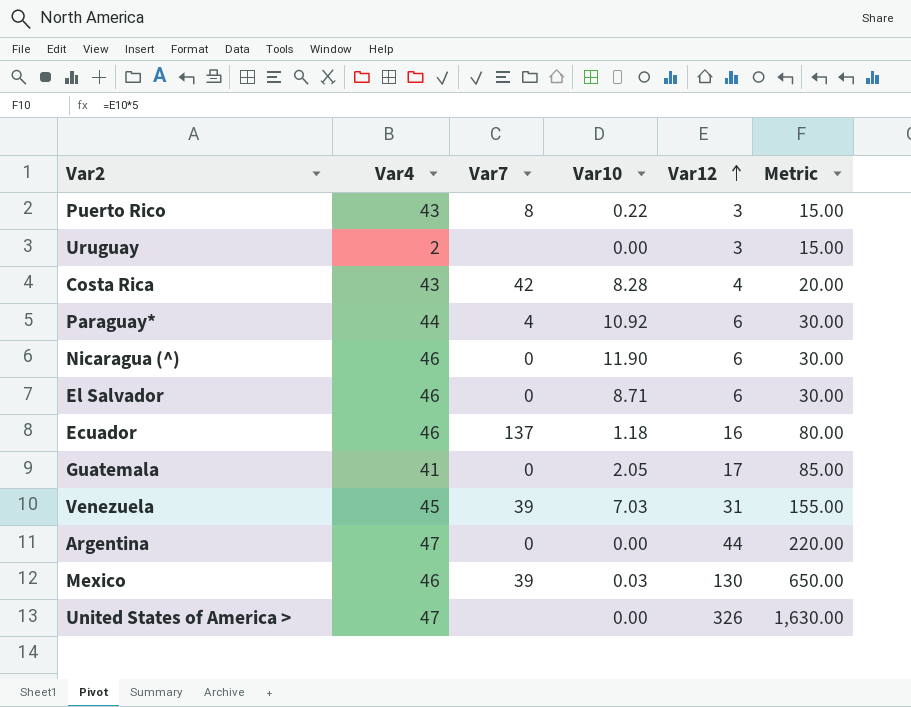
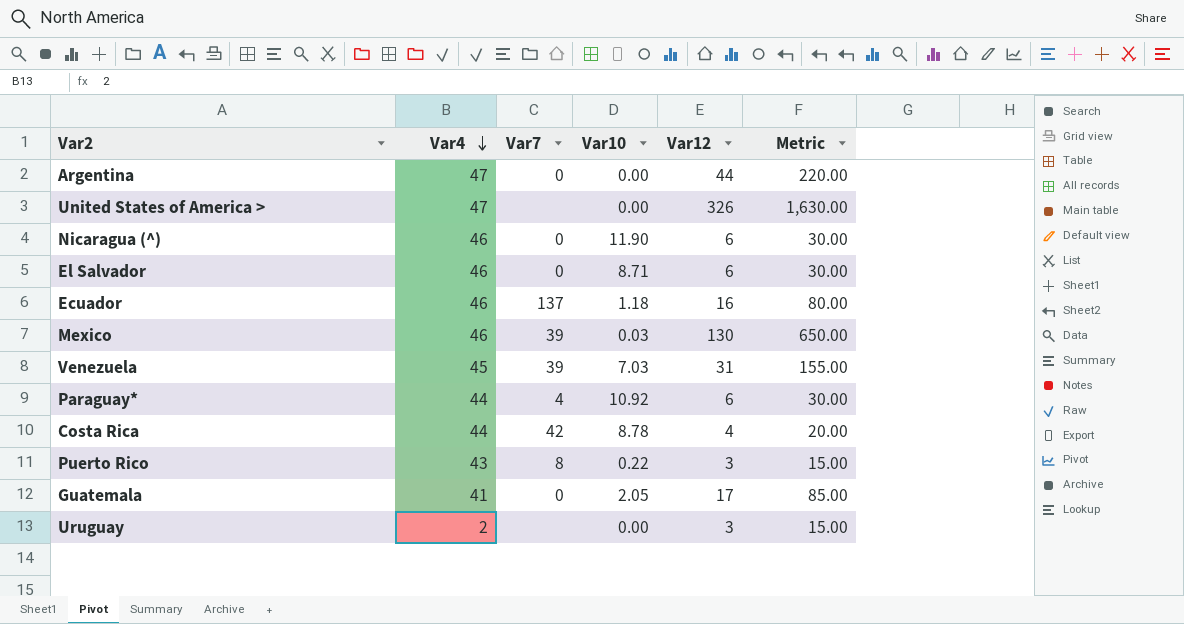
row order: Var12 ascending -> Var4 descending
Costa Rica | Var4: 43 -> 44
Costa Rica | Var10: 8.28 -> 8.78

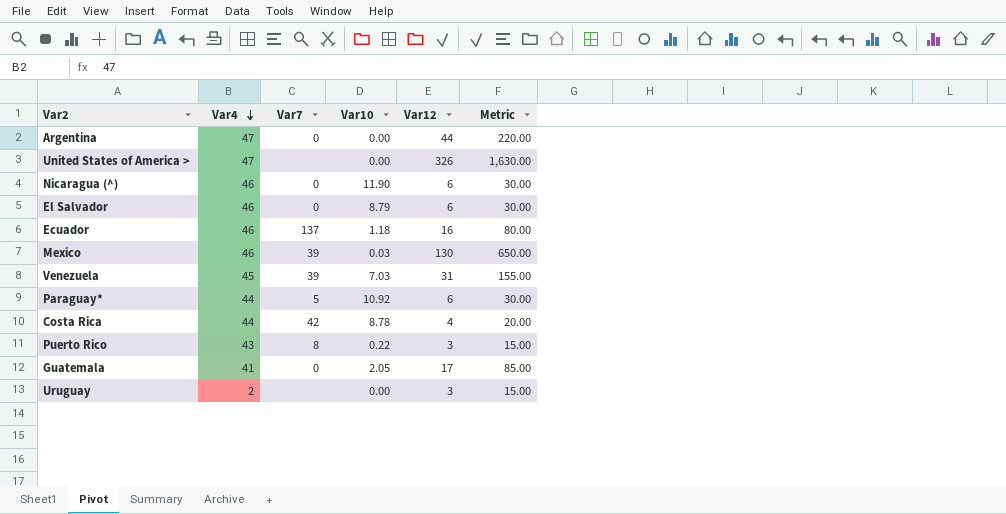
El Salvador | Var10: 8.71 -> 8.79
Paraguay* | Var7: 4 -> 5

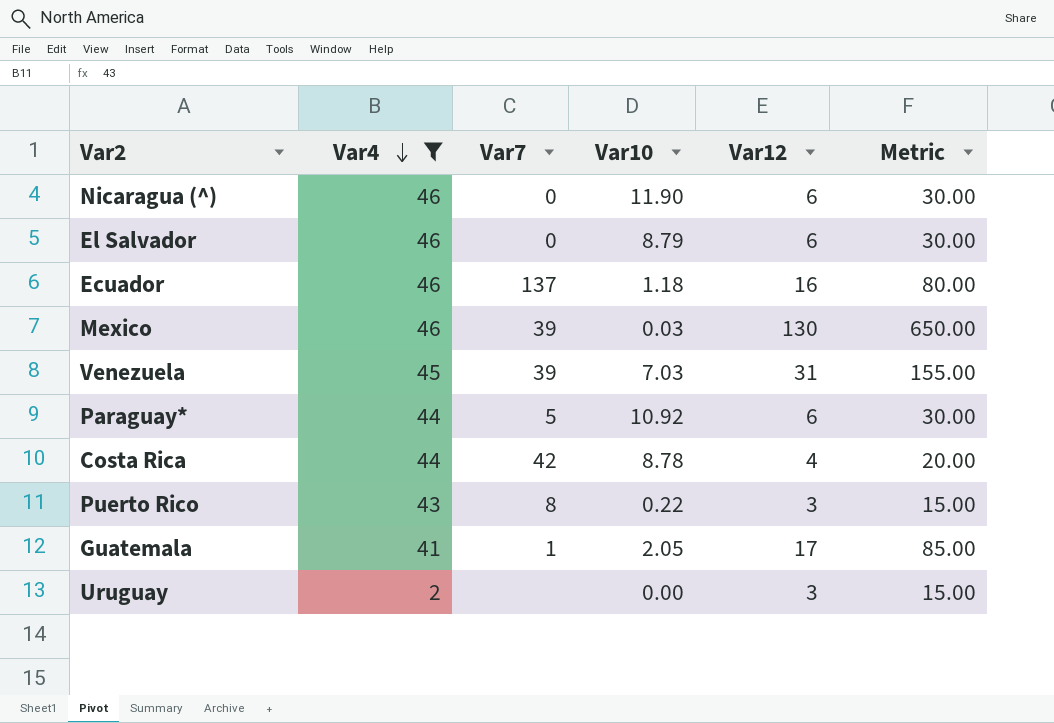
filter: none -> Var4 != 47
Guatemala | Var7: 0 -> 1

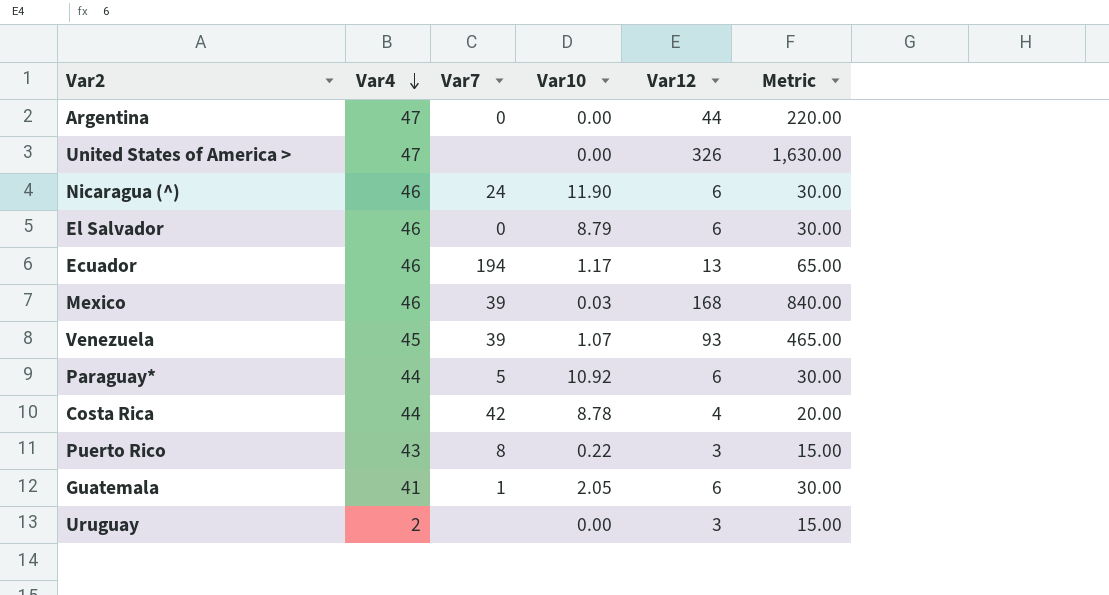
filter: Var4 != 47 -> none
Nicaragua (^) | Var7: 0 -> 24
Ecuador | Var7: 137 -> 194
Ecuador | Var10: 1.18 -> 1.17
Ecuador | Var12: 16 -> 13
Ecuador | Metric: 80.00 -> 65.00
Mexico | Var12: 130 -> 168
Mexico | Metric: 650.00 -> 840.00
Venezuela | Var10: 7.03 -> 1.07
Venezuela | Var12: 31 -> 93
Venezuela | Metric: 155.00 -> 465.00
Guatemala | Var12: 17 -> 6
Guatemala | Metric: 85.00 -> 30.00

